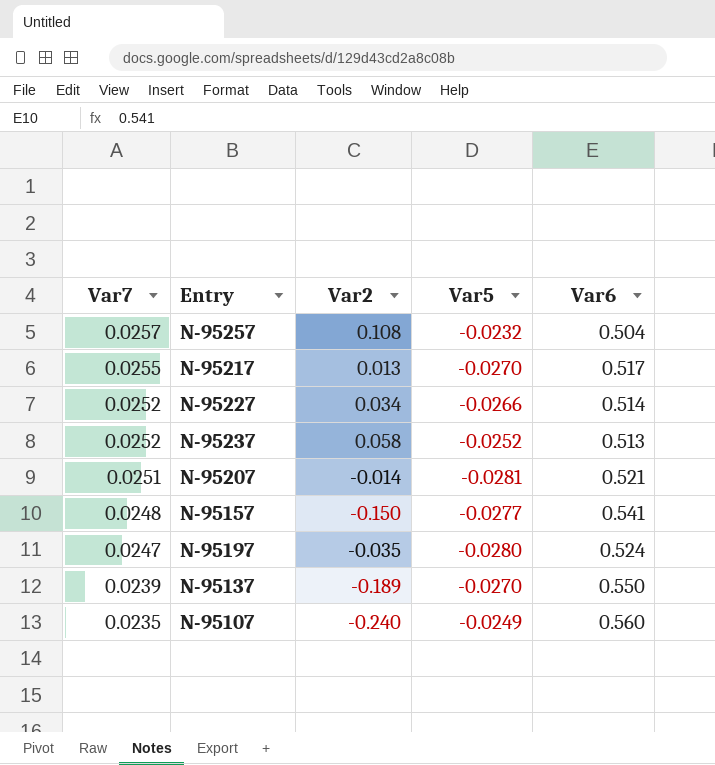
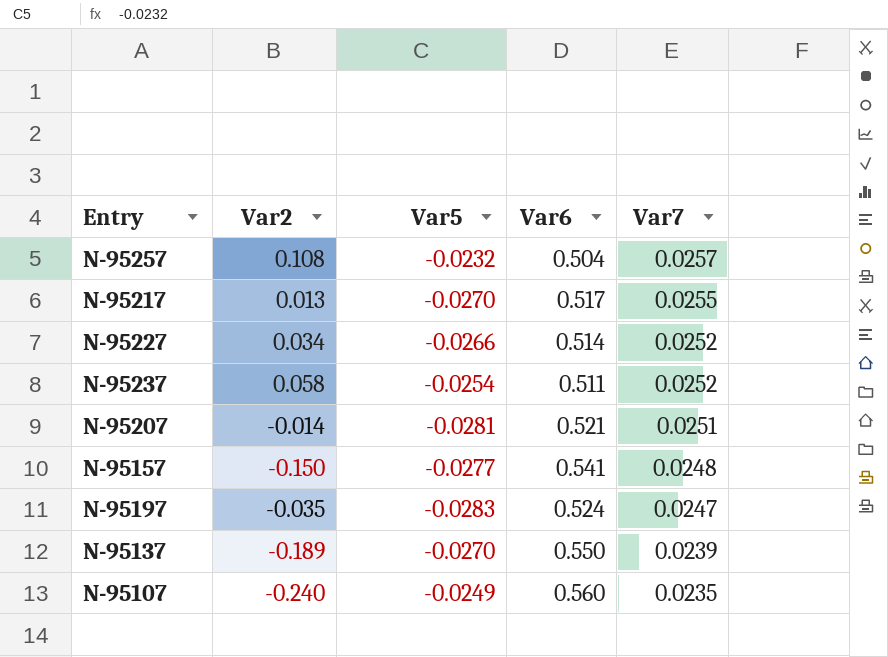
column Var7 | position: 1 -> 5
N-95237 | Var5: -0.0252 -> -0.0254
N-95237 | Var6: 0.513 -> 0.511
N-95197 | Var5: -0.0280 -> -0.0283

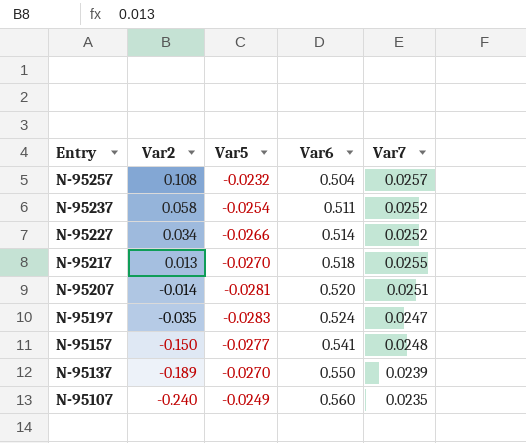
row order: Var7 descending -> Entry descending
N-95217 | Var6: 0.517 -> 0.518
N-95207 | Var6: 0.521 -> 0.520

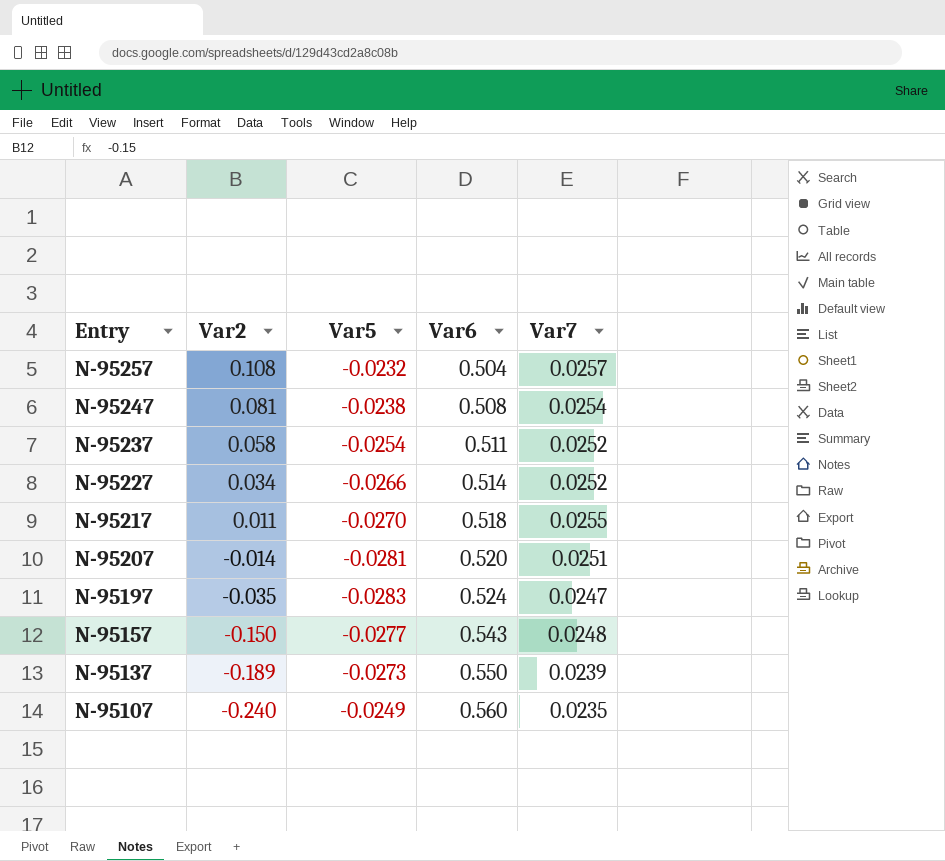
row N-95247: none -> 0.081 | -0.0238 | 0.508 | 0.0254
N-95217 | Var2: 0.013 -> 0.011
N-95157 | Var6: 0.541 -> 0.543
N-95137 | Var5: -0.0270 -> -0.0273

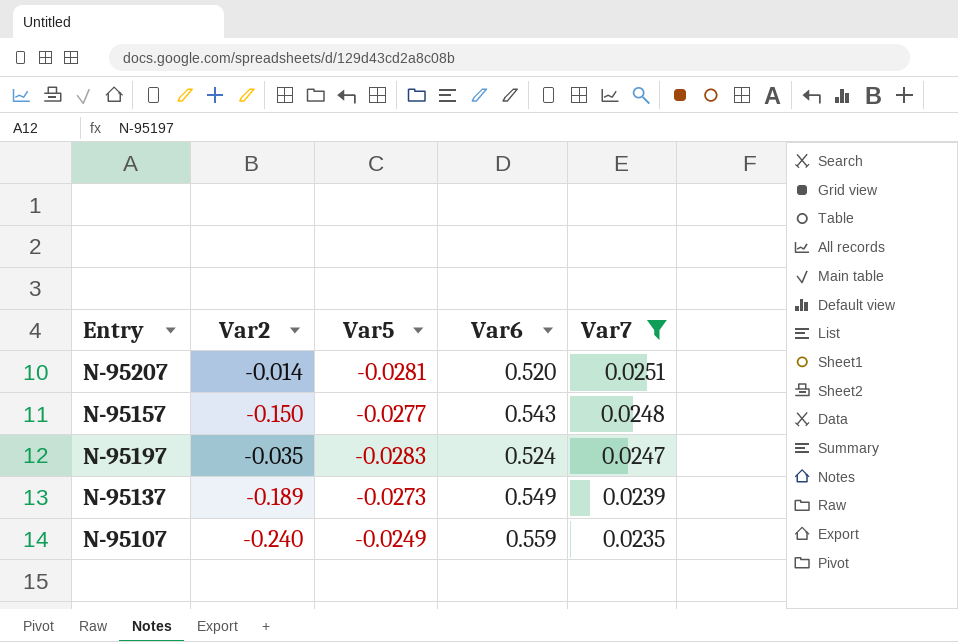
filter: none -> Var7 <= 0.0251
row order: Entry descending -> Var7 descending
N-95137 | Var6: 0.550 -> 0.549
N-95107 | Var6: 0.560 -> 0.559

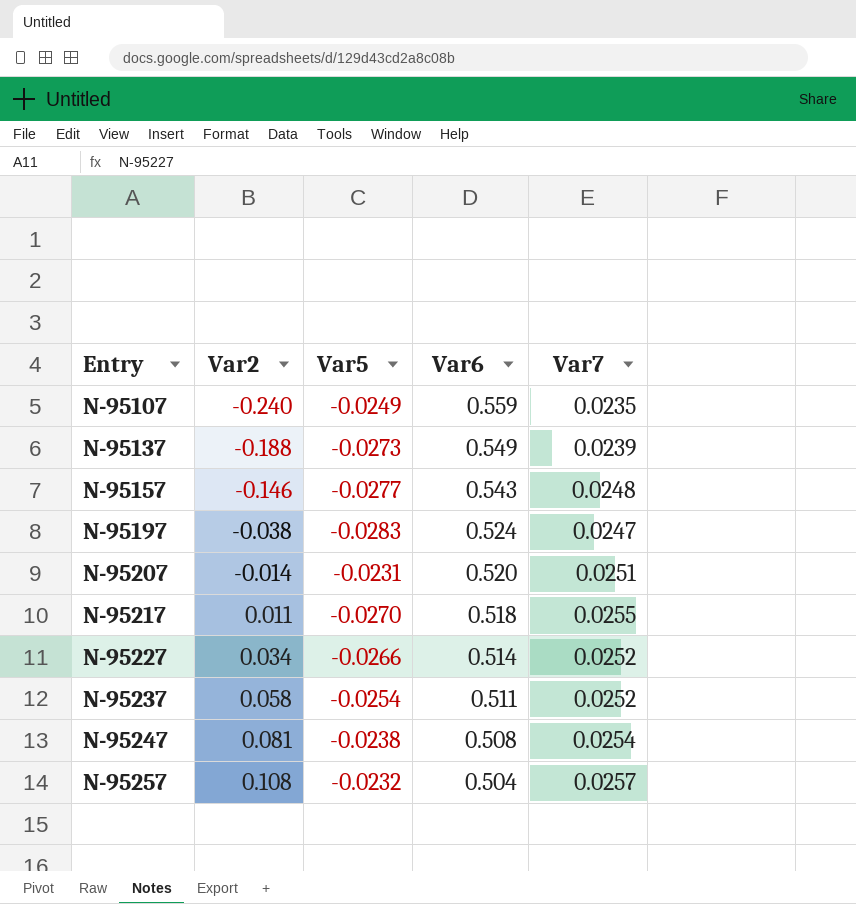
filter: Var7 <= 0.0251 -> none
row order: Var7 descending -> Entry ascending
N-95137 | Var2: -0.189 -> -0.188
N-95157 | Var2: -0.150 -> -0.146
N-95197 | Var2: -0.035 -> -0.038
N-95207 | Var5: -0.0281 -> -0.0231

